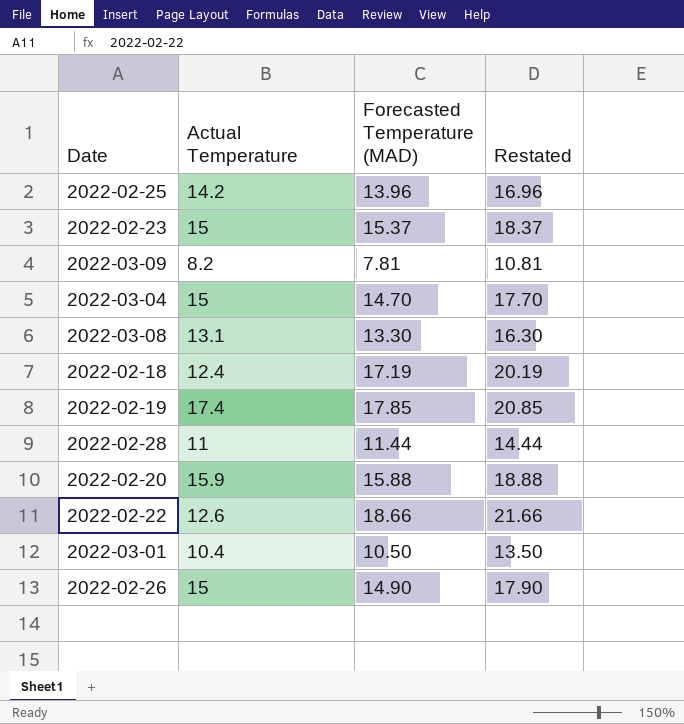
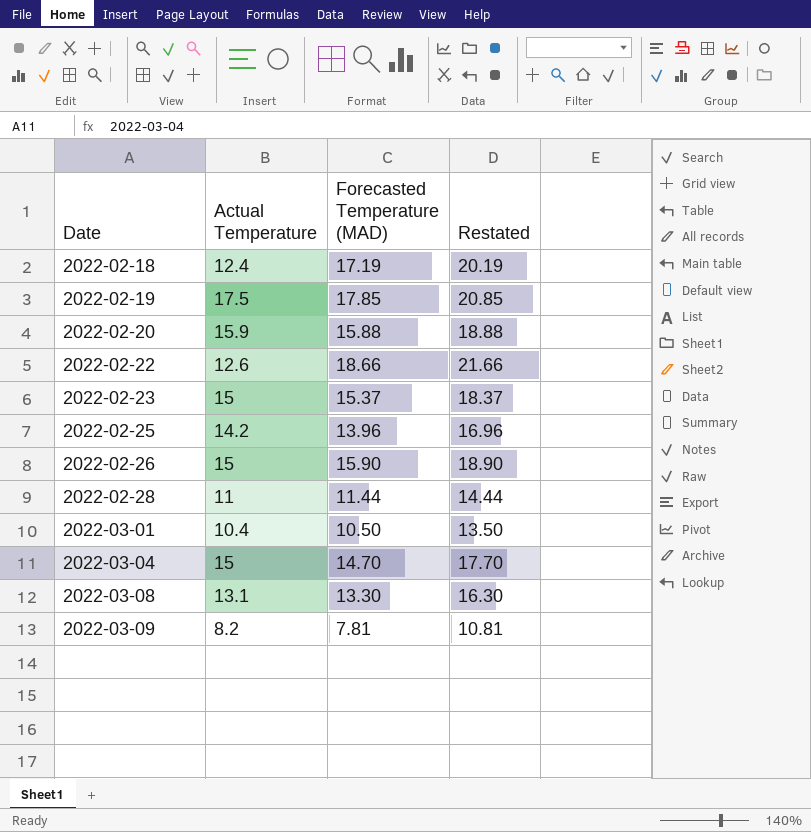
row order: none -> Date ascending
2022-02-19 | Actual Temperature: 17.4 -> 17.5
2022-02-26 | Forecasted Temperature (MAD): 14.90 -> 15.90
2022-02-26 | Restated: 17.90 -> 18.90

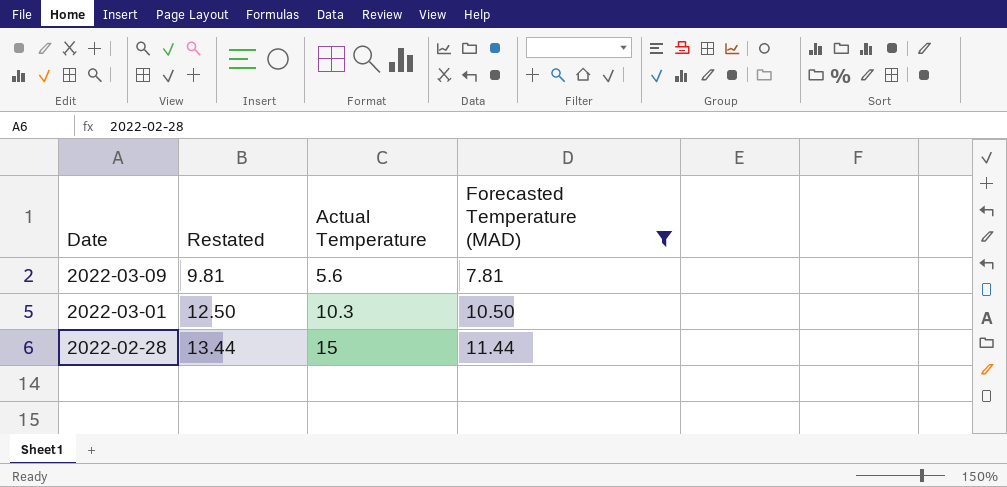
filter: none -> Forecasted Temperature (MAD) <= 11.44
row order: Date ascending -> Date descending
column Restated | formula: [Forecasted Temperature (MAD)] + 3 -> [Forecasted Temperature (MAD)] + 2
column Restated | position: 4 -> 2
2022-03-09 | Actual Temperature: 8.2 -> 5.6
2022-03-01 | Actual Temperature: 10.4 -> 10.3
2022-02-28 | Actual Temperature: 11 -> 15

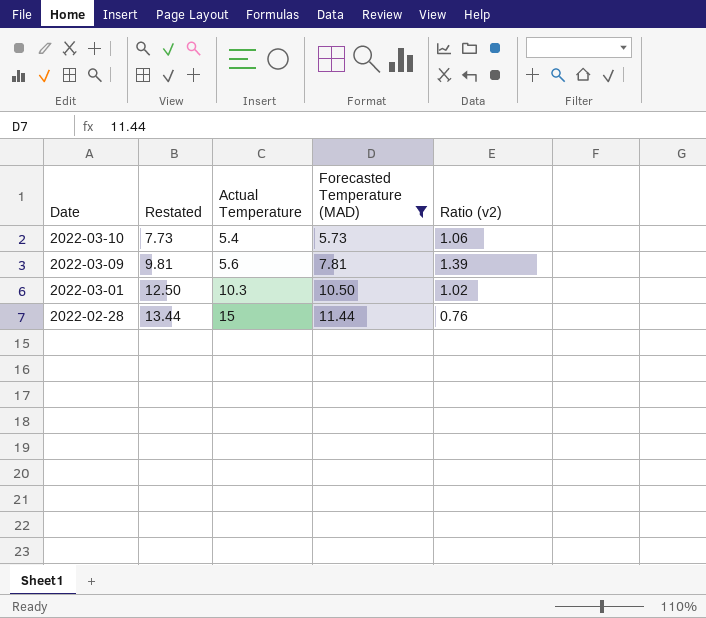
column Ratio (v2) | formula: none -> [Forecasted Temperature (MAD)] / [Actual Temperature]
row 2022-03-10: none -> 7.73 | 5.4 | 5.73 | 1.06

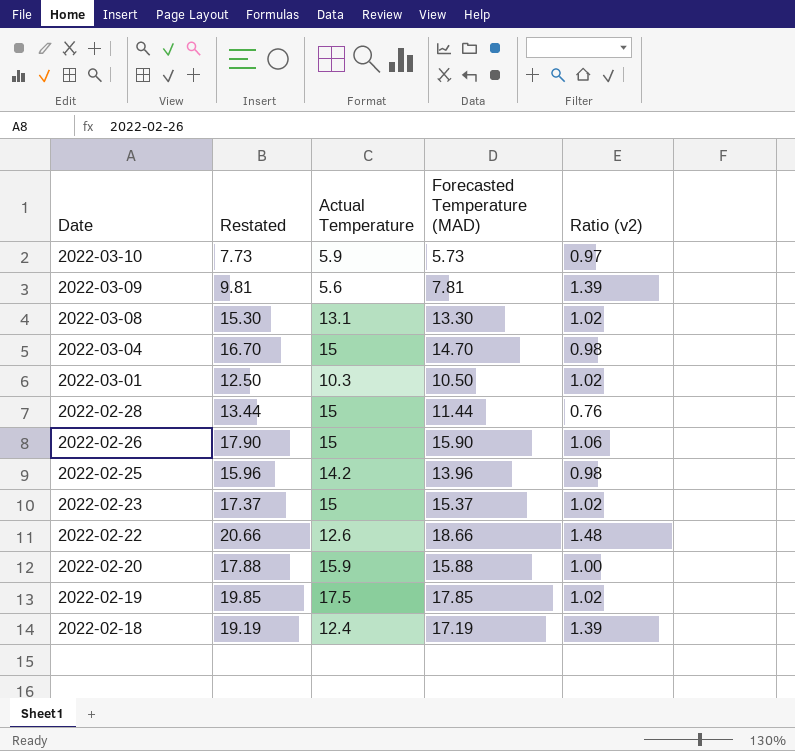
filter: Forecasted Temperature (MAD) <= 11.44 -> none
2022-03-10 | Actual Temperature: 5.4 -> 5.9
2022-03-10 | Ratio (v2): 1.06 -> 0.97

